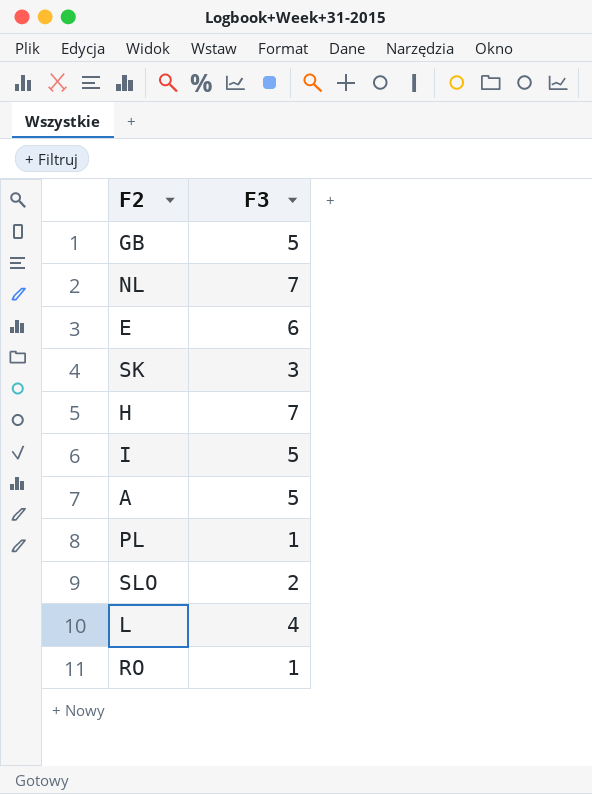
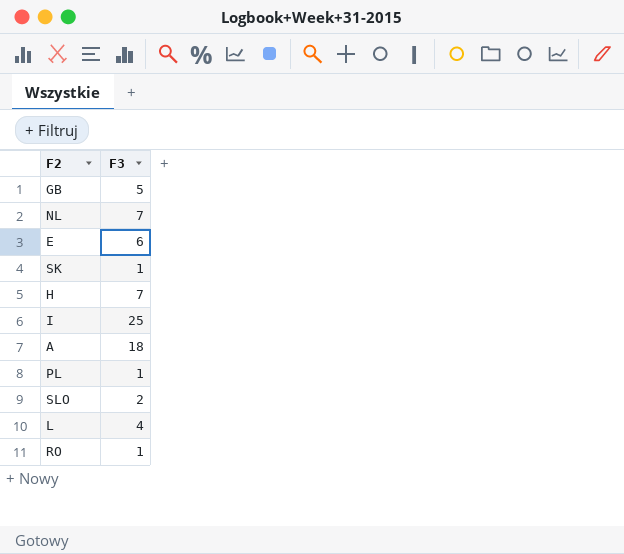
SK | F3: 3 -> 1
I | F3: 5 -> 25
A | F3: 5 -> 18

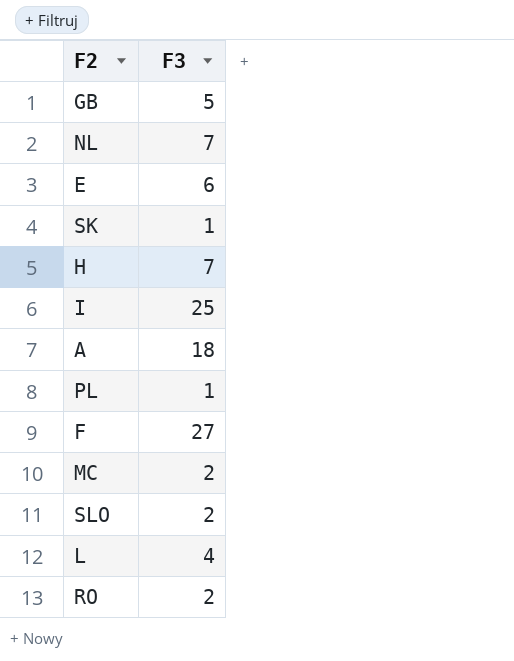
row F: none -> 27
row MC: none -> 2
RO | F3: 1 -> 2

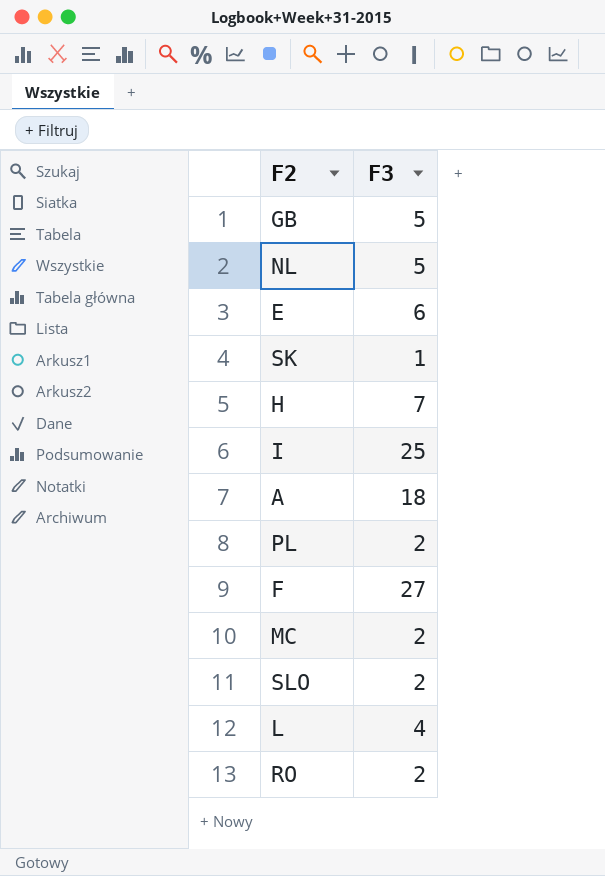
NL | F3: 7 -> 5
PL | F3: 1 -> 2

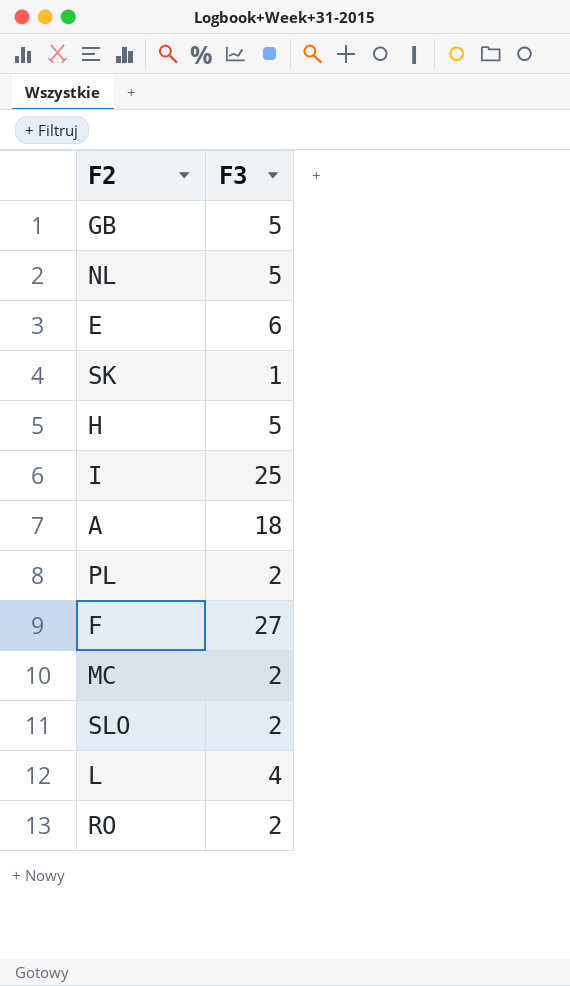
H | F3: 7 -> 5

